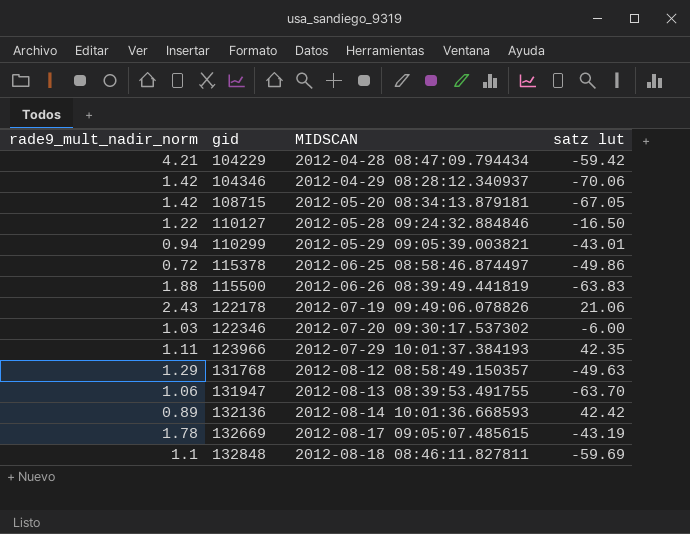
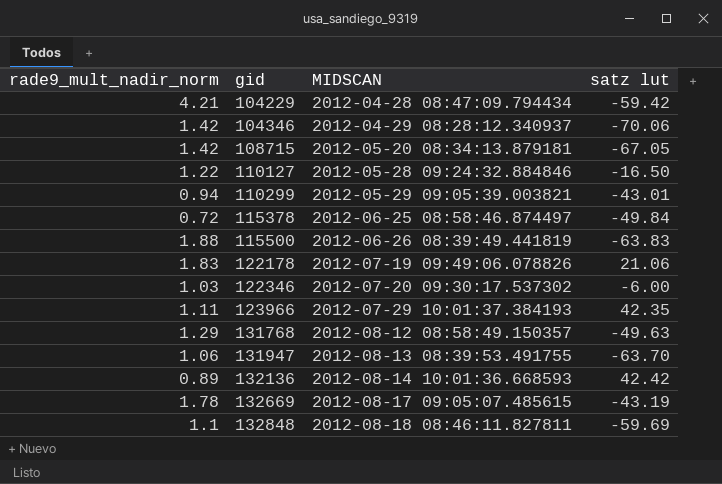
115378 | satz lut: -49.86 -> -49.84
122178 | rade9_mult_nadir_norm: 2.43 -> 1.83

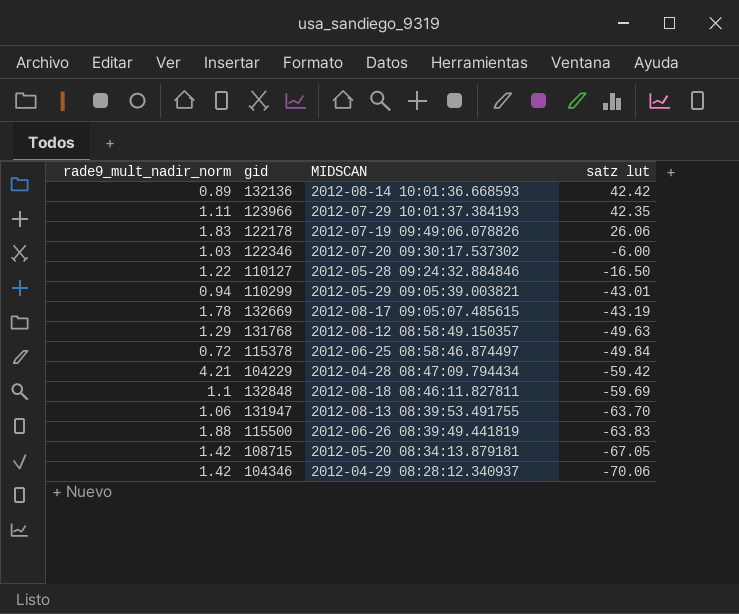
row order: gid ascending -> satz lut descending
122178 | satz lut: 21.06 -> 26.06

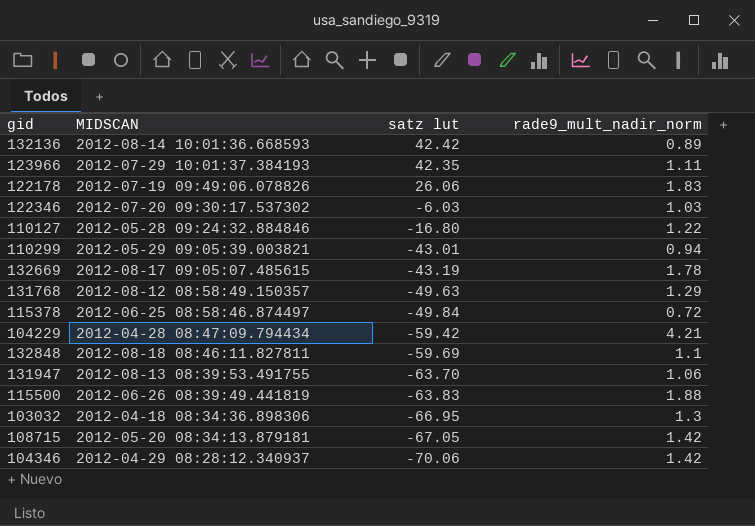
column rade9_mult_nadir_norm | position: 1 -> 4
122346 | satz lut: -6.00 -> -6.03
110127 | satz lut: -16.50 -> -16.80
row 103032: none -> 2012-04-18 08:34:36.898306 | -66.95 | 1.3

